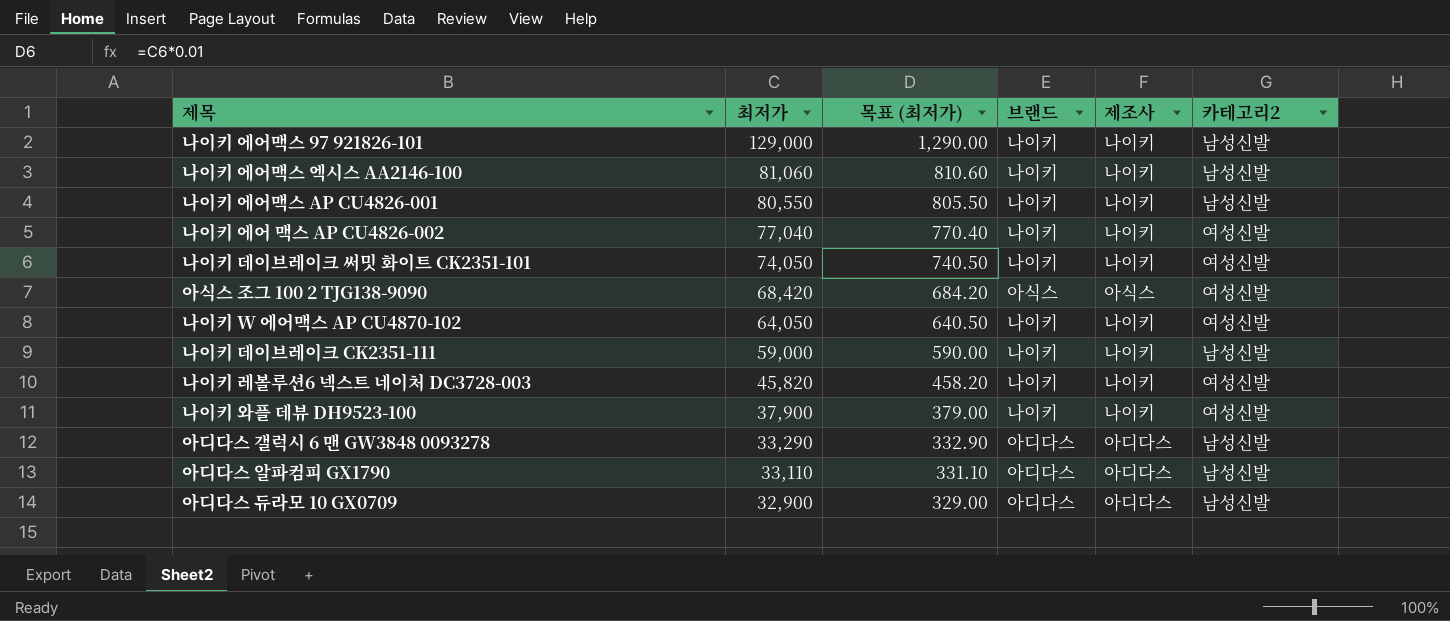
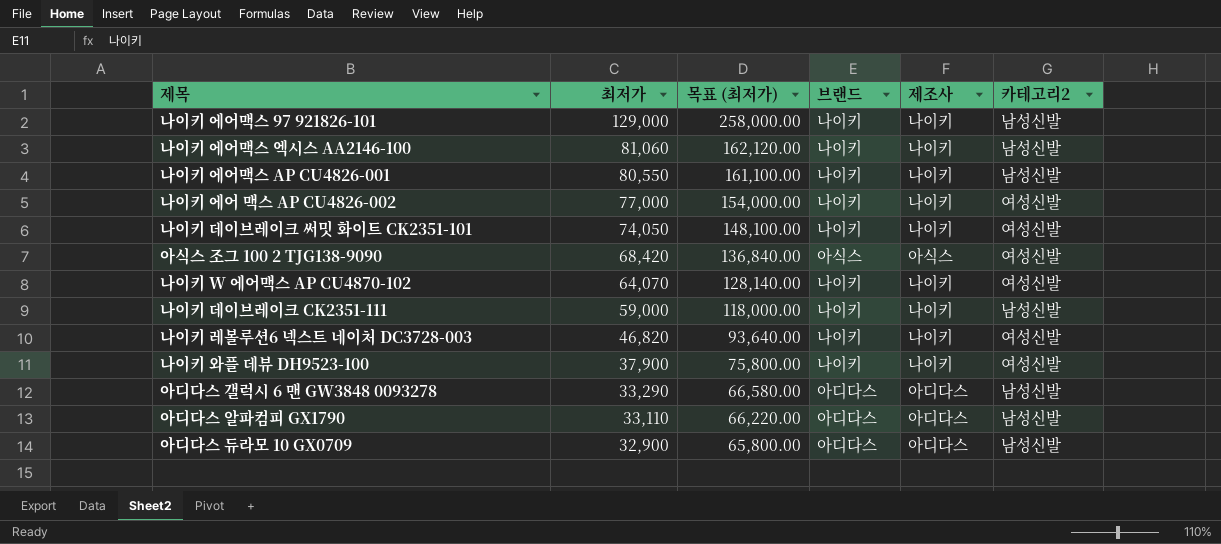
column 목표 (최저가) | formula: [최저가] * 0.01 -> [최저가] * 2
나이키 에어 맥스 AP CU4826-002 | 최저가: 77,040 -> 77,000
나이키 W 에어맥스 AP CU4870-102 | 최저가: 64,050 -> 64,070
나이키 레볼루션6 넥스트 네이처 DC3728-003 | 최저가: 45,820 -> 46,820

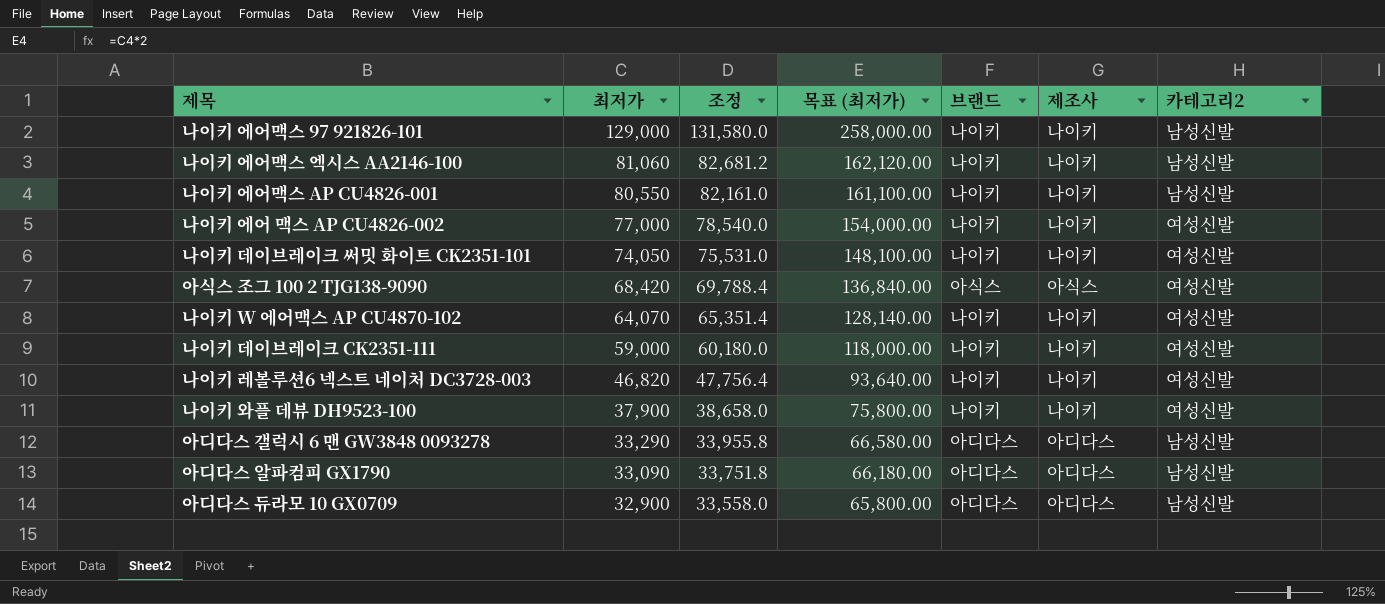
column 조정 | formula: none -> [최저가] * 1.02
나이키 데이브레이크 CK2351-111 | 카테고리2: 남성신발 -> 여성신발
아디다스 알파컴피 GX1790 | 최저가: 33,110 -> 33,090
아디다스 알파컴피 GX1790 | 목표 (최저가): 66,220.00 -> 66,180.00

